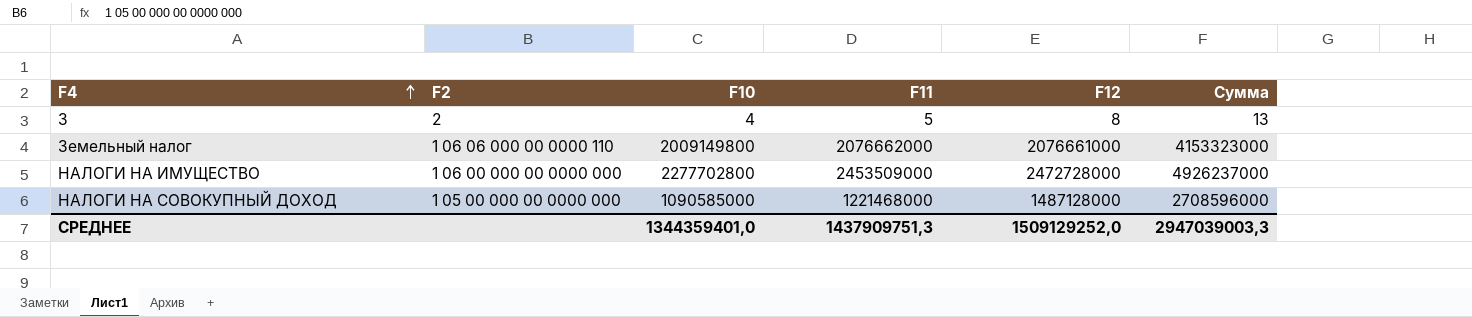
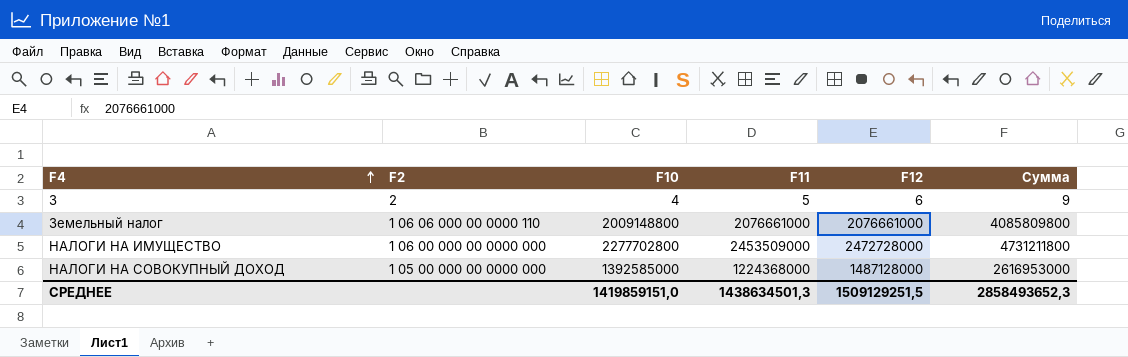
column Сумма | formula: [F11] + [F12] -> [F10] + [F11]
3 | F12: 8 -> 6
Земельный налог | F10: 2009149800 -> 2009148800
Земельный налог | F11: 2076662000 -> 2076661000
НАЛОГИ НА СОВОКУПНЫЙ ДОХОД | F10: 1090585000 -> 1392585000
НАЛОГИ НА СОВОКУПНЫЙ ДОХОД | F11: 1221468000 -> 1224368000
СРЕДНЕЕ | F10: 1344359401,0 -> 1419859151,0
СРЕДНЕЕ | F11: 1437909751,3 -> 1438634501,3
СРЕДНЕЕ | F12: 1509129252,0 -> 1509129251,5
СРЕДНЕЕ | Сумма: 2947039003,3 -> 2858493652,3

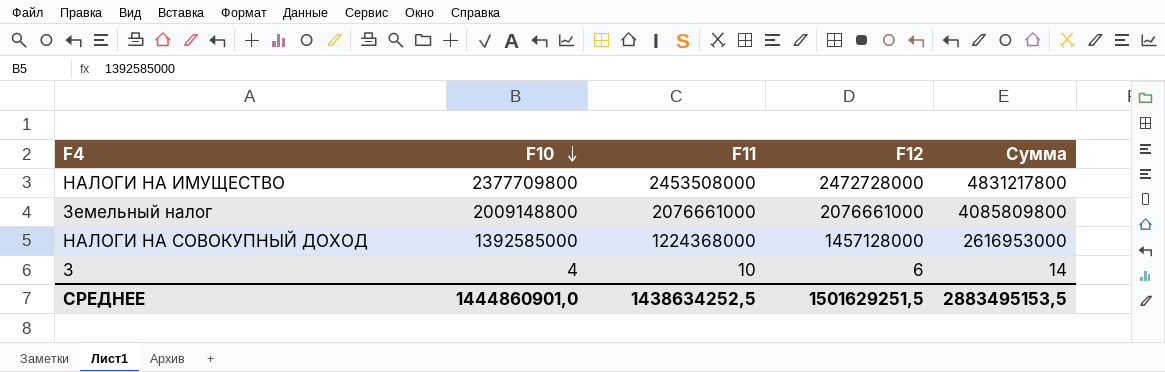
row order: F4 ascending -> F10 descending
column F2 | position: 2 -> none
НАЛОГИ НА ИМУЩЕСТВО | F10: 2277702800 -> 2377709800
НАЛОГИ НА ИМУЩЕСТВО | F11: 2453509000 -> 2453508000
НАЛОГИ НА ИМУЩЕСТВО | Сумма: 4731211800 -> 4831217800
НАЛОГИ НА СОВОКУПНЫЙ ДОХОД | F12: 1487128000 -> 1457128000
3 | F11: 5 -> 10
3 | Сумма: 9 -> 14
СРЕДНЕЕ | F10: 1419859151,0 -> 1444860901,0
СРЕДНЕЕ | F11: 1438634501,3 -> 1438634252,5
СРЕДНЕЕ | F12: 1509129251,5 -> 1501629251,5
СРЕДНЕЕ | Сумма: 2858493652,3 -> 2883495153,5

